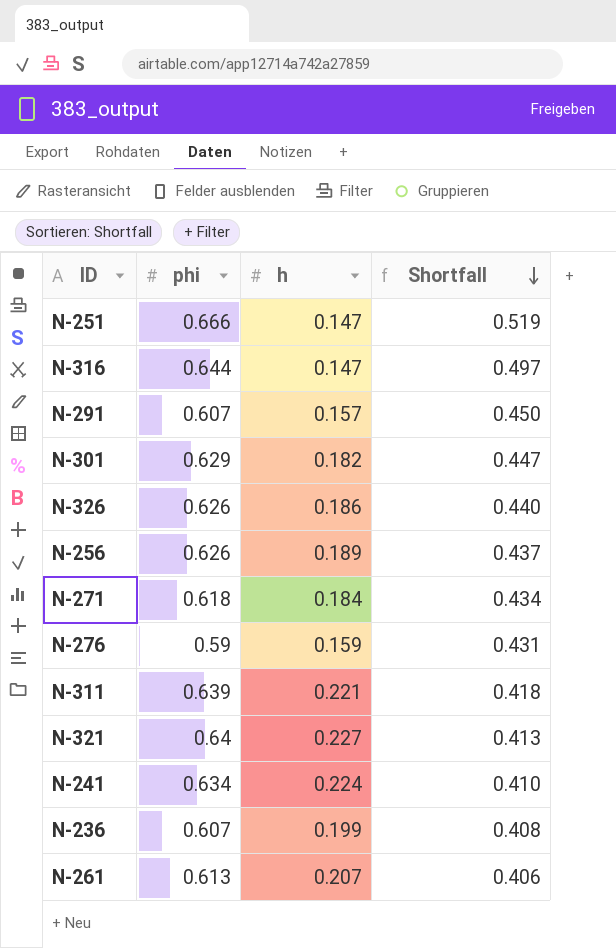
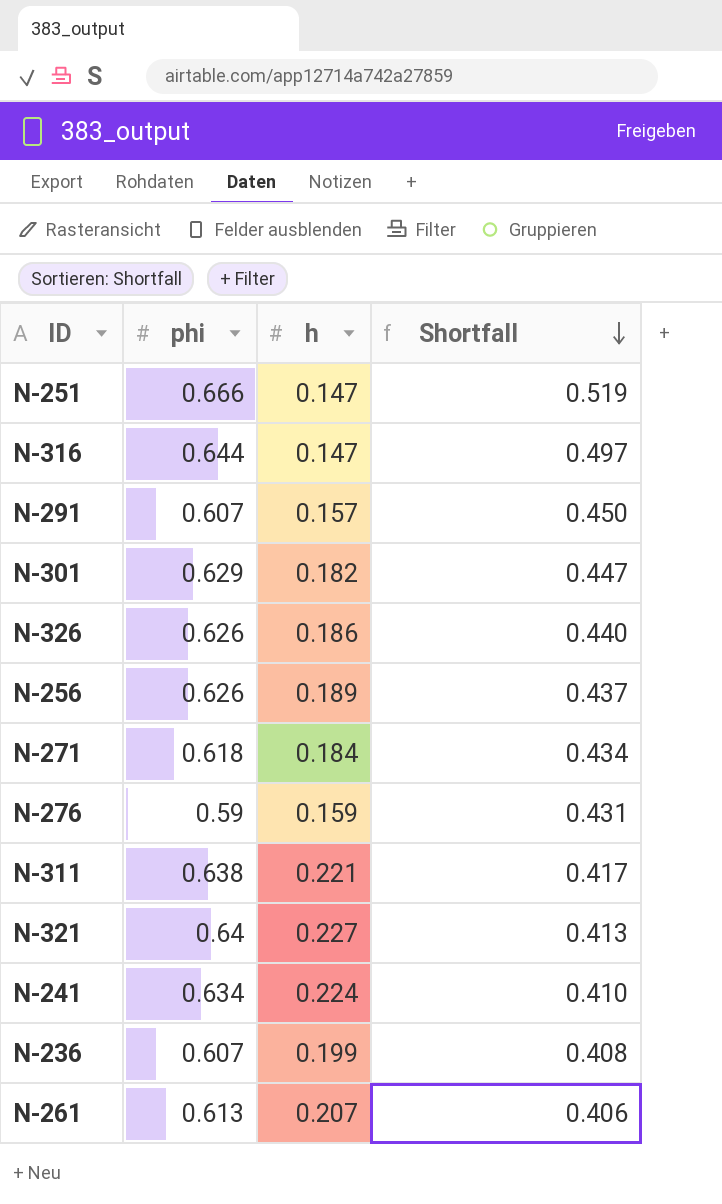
N-311 | phi: 0.639 -> 0.638
N-311 | Shortfall: 0.418 -> 0.417

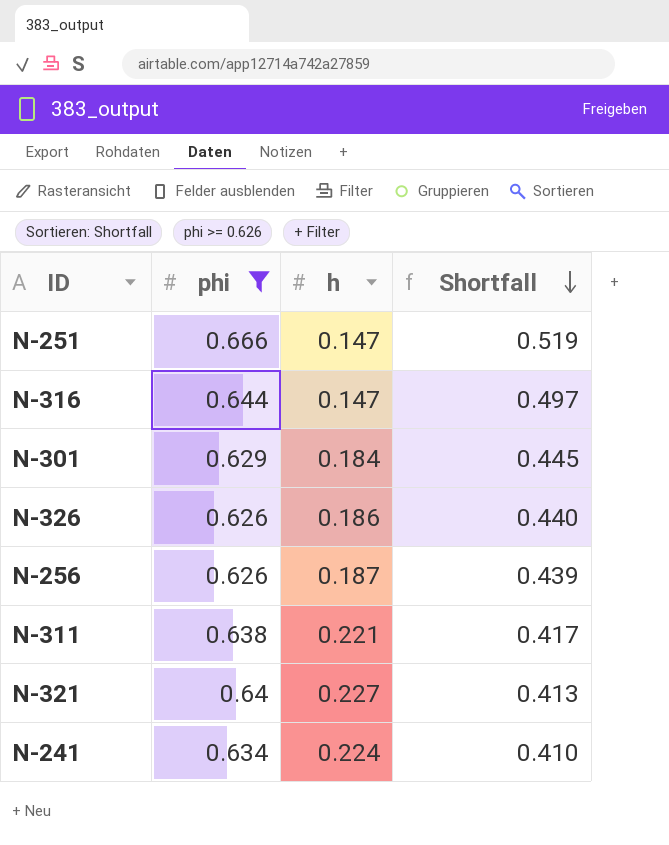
filter: none -> phi >= 0.626
N-301 | h: 0.182 -> 0.184
N-301 | Shortfall: 0.447 -> 0.445
N-256 | h: 0.189 -> 0.187
N-256 | Shortfall: 0.437 -> 0.439

